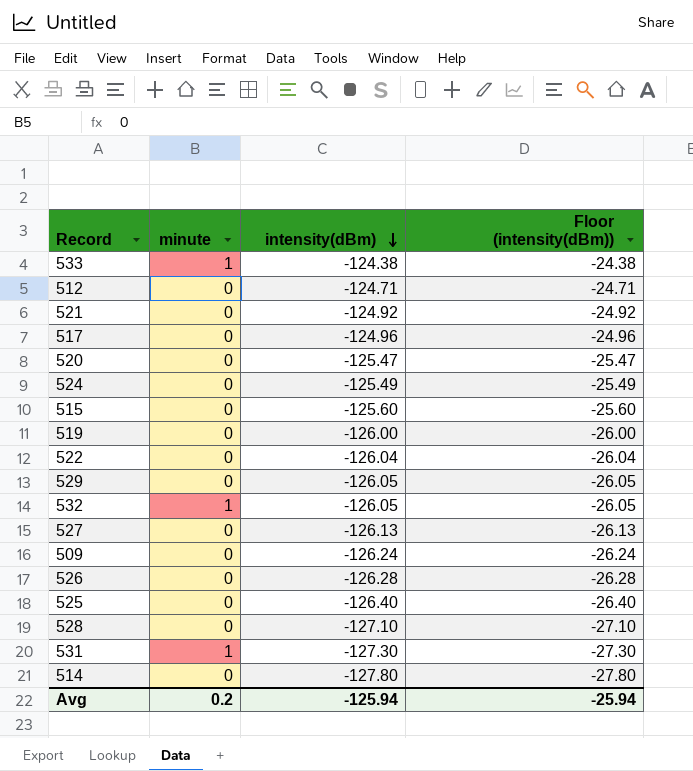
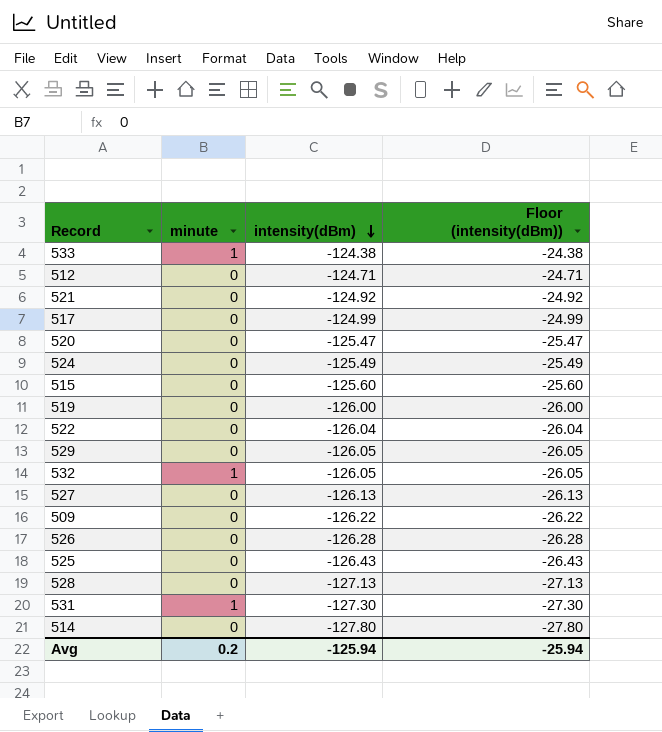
517 | intensity(dBm): -124.96 -> -124.99
517 | Floor (intensity(dBm)): -24.96 -> -24.99
509 | intensity(dBm): -126.24 -> -126.22
509 | Floor (intensity(dBm)): -26.24 -> -26.22
525 | intensity(dBm): -126.40 -> -126.43
525 | Floor (intensity(dBm)): -26.40 -> -26.43
528 | intensity(dBm): -127.10 -> -127.13
528 | Floor (intensity(dBm)): -27.10 -> -27.13

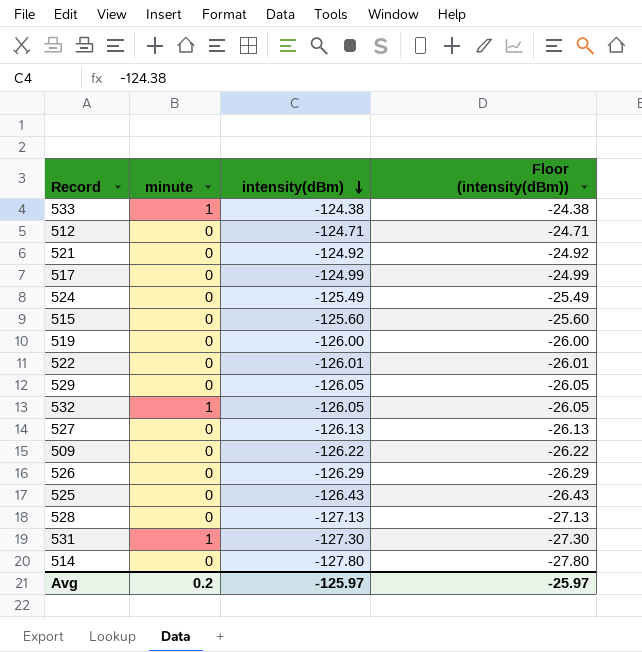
row 520: 0 | -125.47 | -25.47 -> none
522 | intensity(dBm): -126.04 -> -126.01
522 | Floor (intensity(dBm)): -26.04 -> -26.01
526 | intensity(dBm): -126.28 -> -126.29
526 | Floor (intensity(dBm)): -26.28 -> -26.29
Avg | intensity(dBm): -125.94 -> -125.97
Avg | Floor (intensity(dBm)): -25.94 -> -25.97

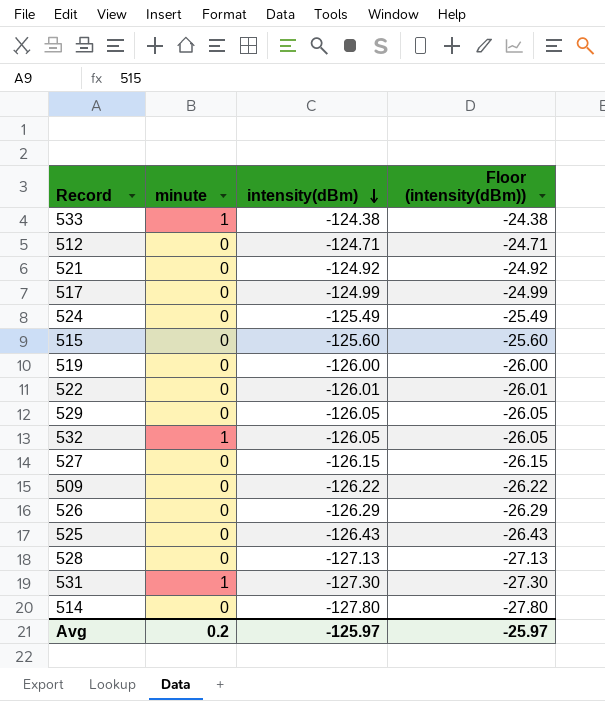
527 | intensity(dBm): -126.13 -> -126.15
527 | Floor (intensity(dBm)): -26.13 -> -26.15

